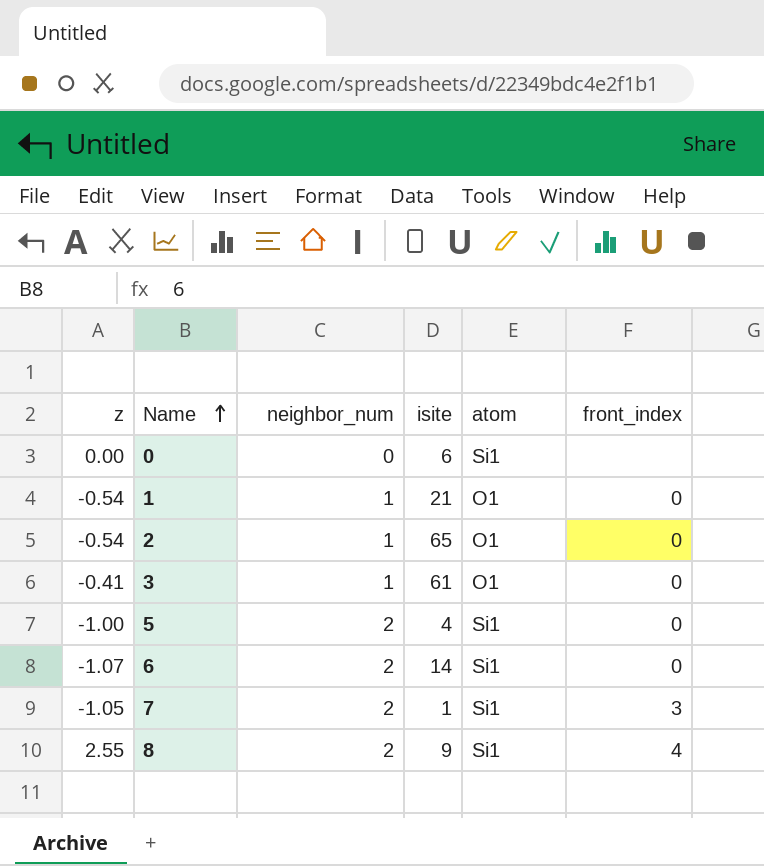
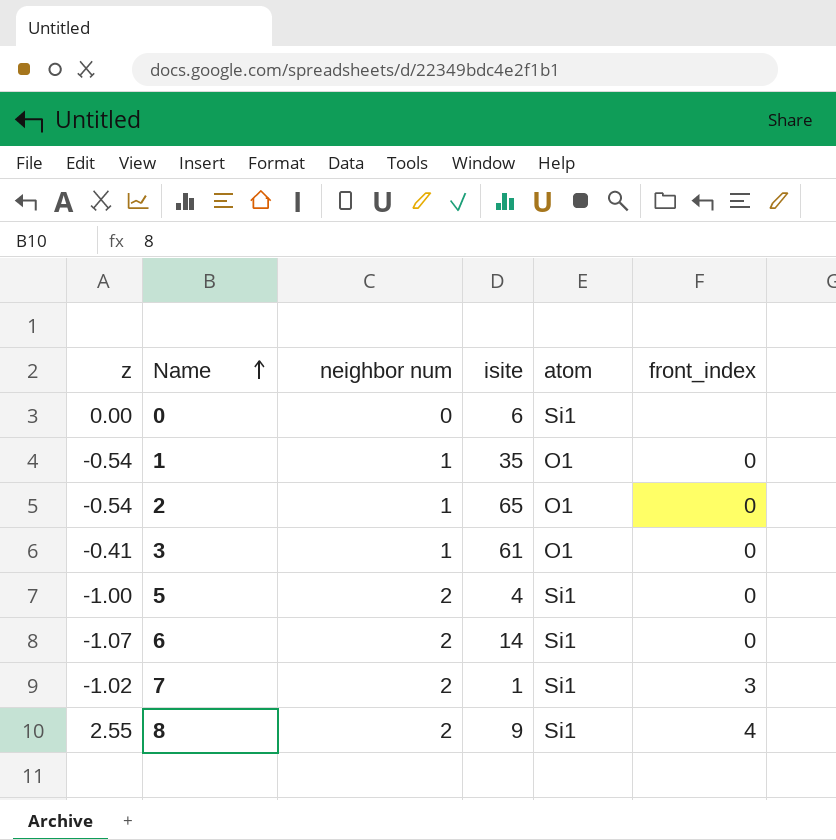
column name: neighbor_num -> neighbor num
1 | isite: 21 -> 35
7 | z: -1.05 -> -1.02

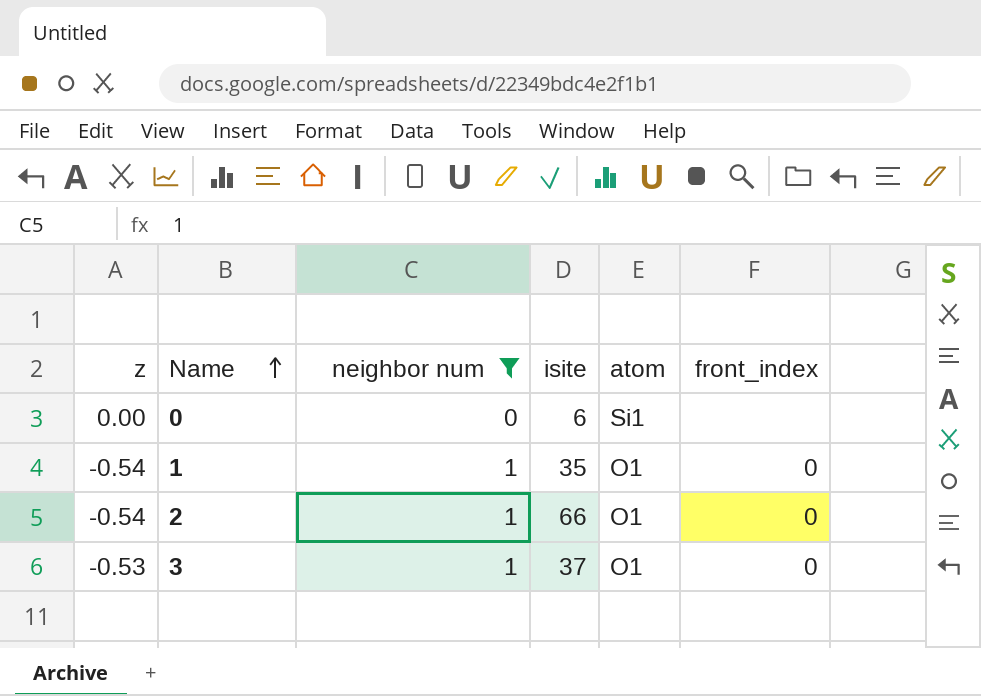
filter: none -> neighbor num != 2
2 | isite: 65 -> 66
3 | z: -0.41 -> -0.53
3 | isite: 61 -> 37

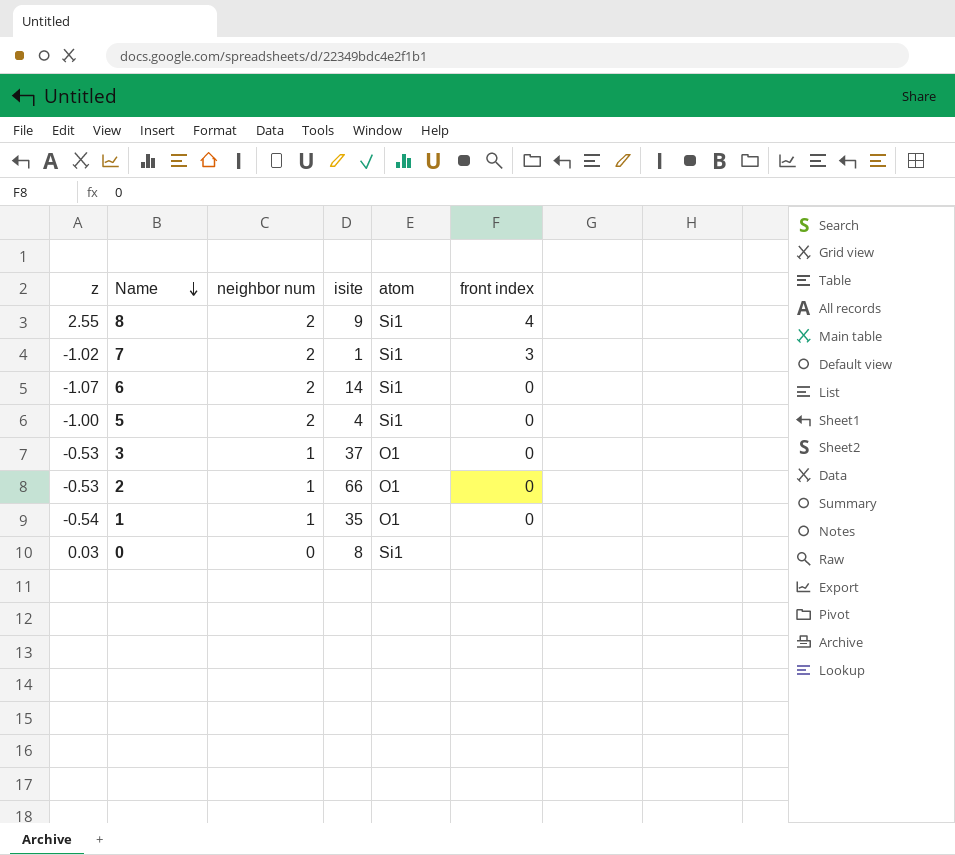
filter: neighbor num != 2 -> none
row order: Name ascending -> Name descending
column name: front_index -> front index
2 | z: -0.54 -> -0.53
0 | z: 0.00 -> 0.03
0 | isite: 6 -> 8

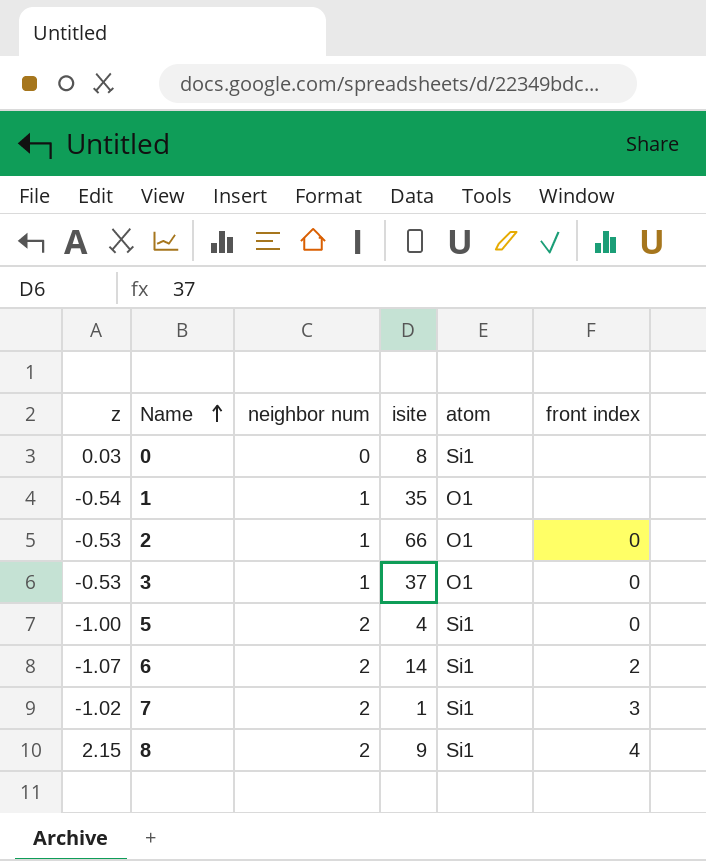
row order: Name descending -> Name ascending
1 | front index: 0 -> none
6 | front index: 0 -> 2
8 | z: 2.55 -> 2.15

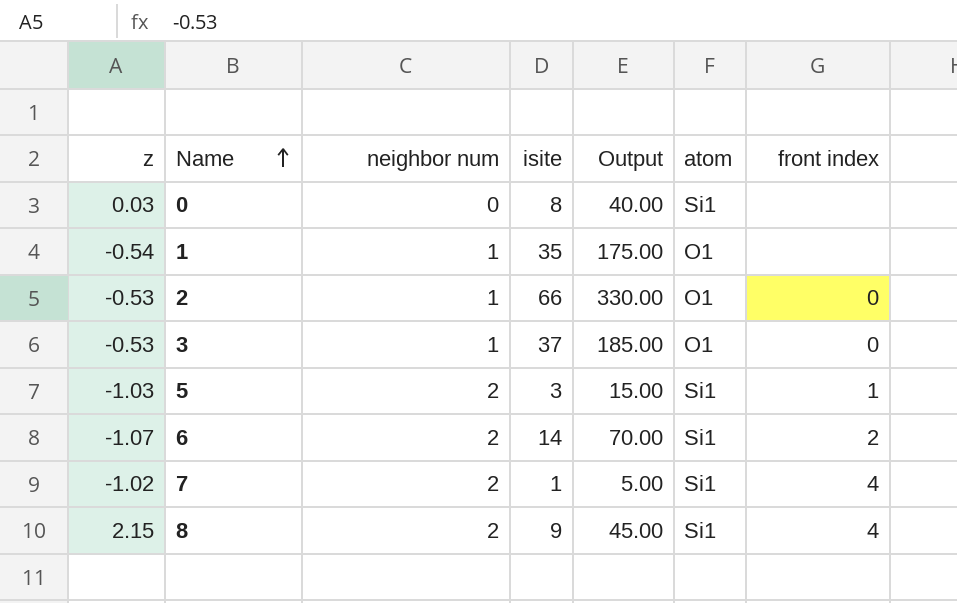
column Output | formula: none -> [isite] * 5
5 | z: -1.00 -> -1.03
5 | isite: 4 -> 3
5 | front index: 0 -> 1
7 | front index: 3 -> 4

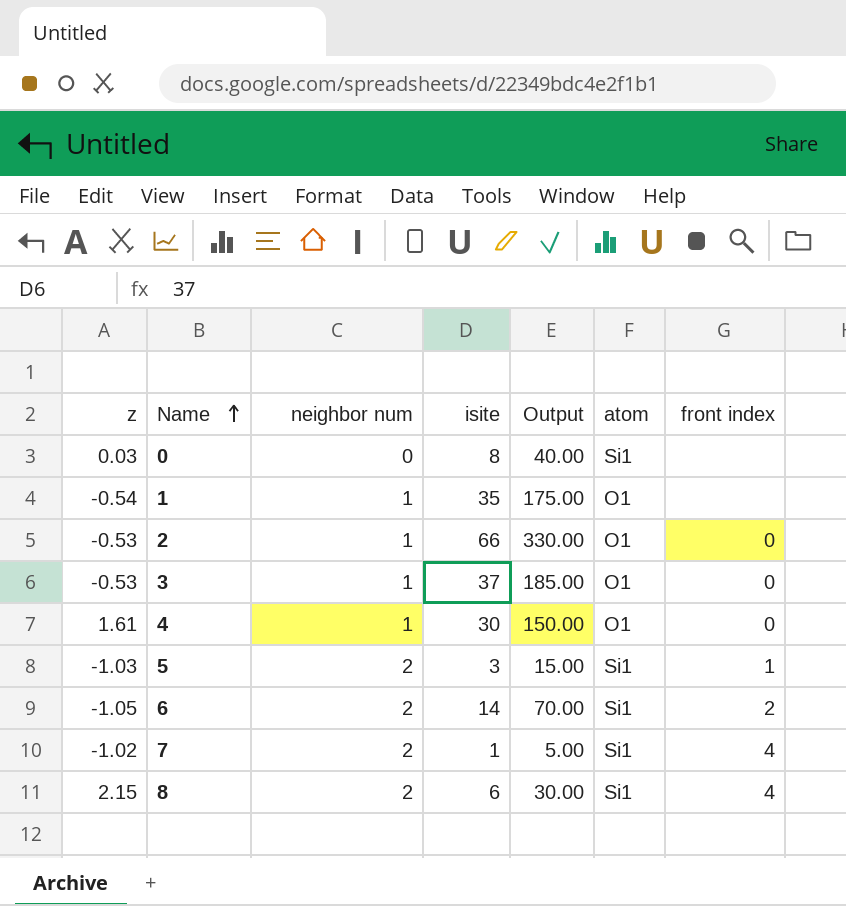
row 4: none -> 1.61 | 1 | 30 | 150.00 | O1 | 0
6 | z: -1.07 -> -1.05
8 | isite: 9 -> 6
8 | Output: 45.00 -> 30.00

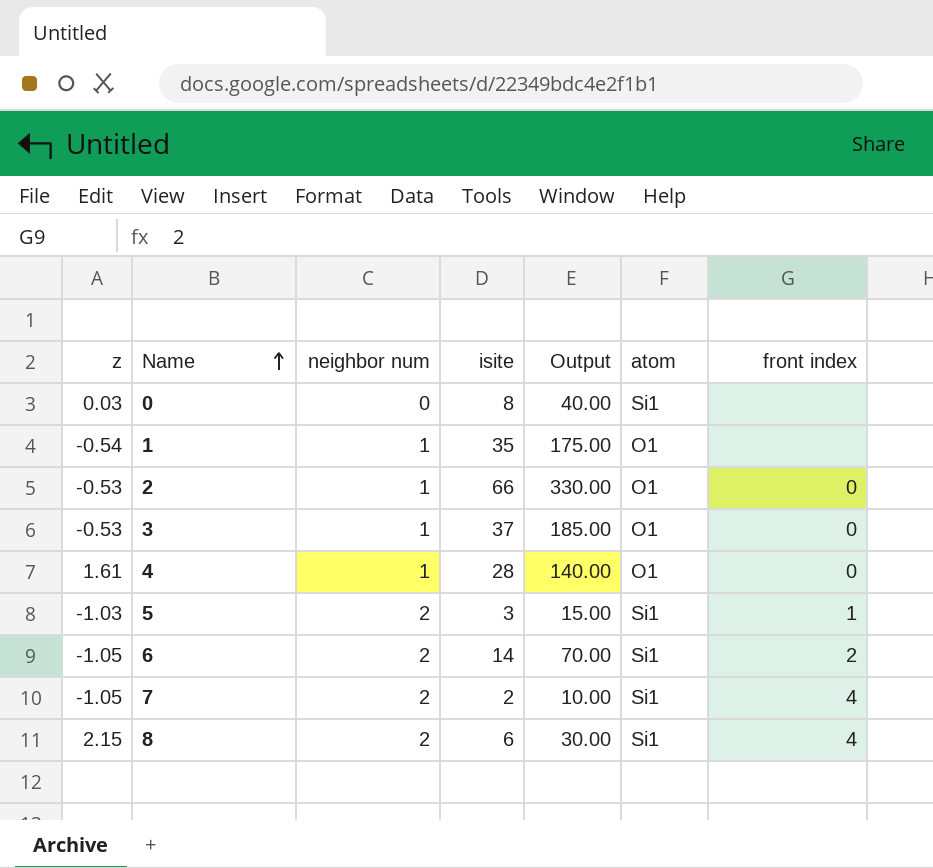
4 | isite: 30 -> 28
4 | Output: 150.00 -> 140.00
7 | z: -1.02 -> -1.05
7 | isite: 1 -> 2
7 | Output: 5.00 -> 10.00

